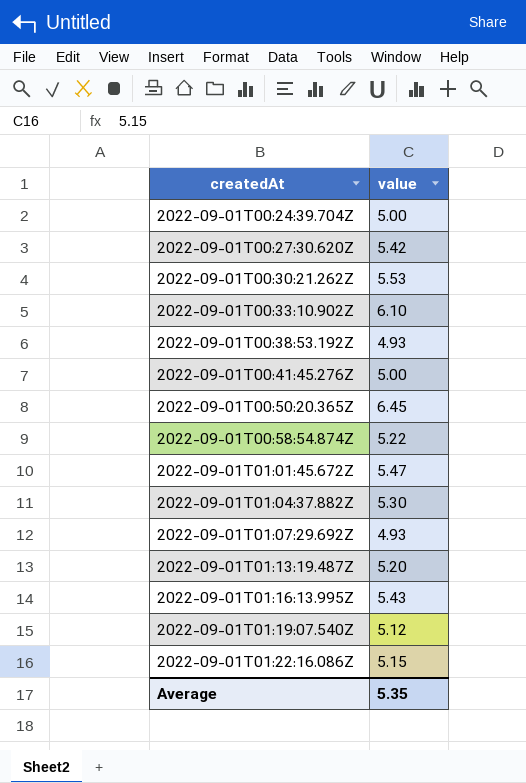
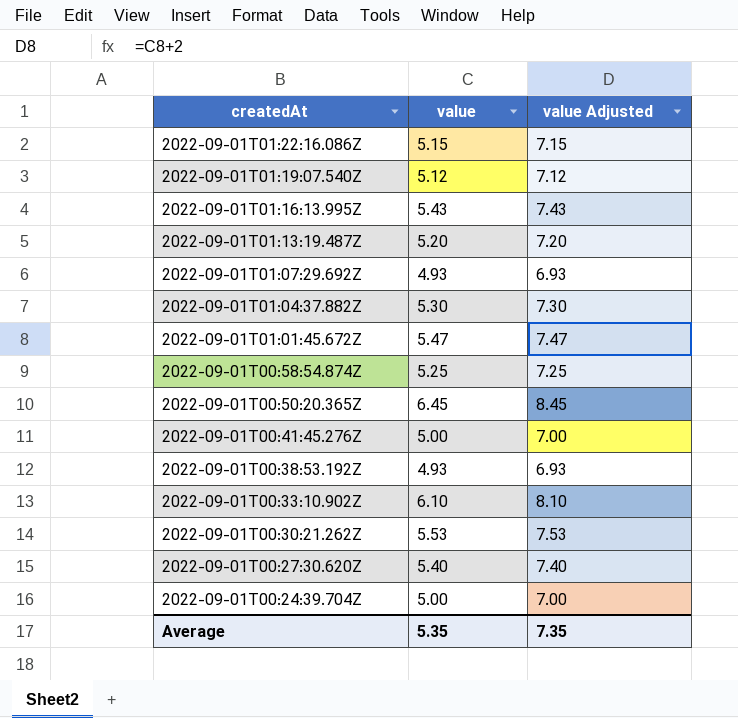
row order: createdAt ascending -> createdAt descending
column value Adjusted | formula: none -> [value] + 2
2022-09-01T00:58:54.874Z | value: 5.22 -> 5.25
2022-09-01T00:27:30.620Z | value: 5.42 -> 5.40

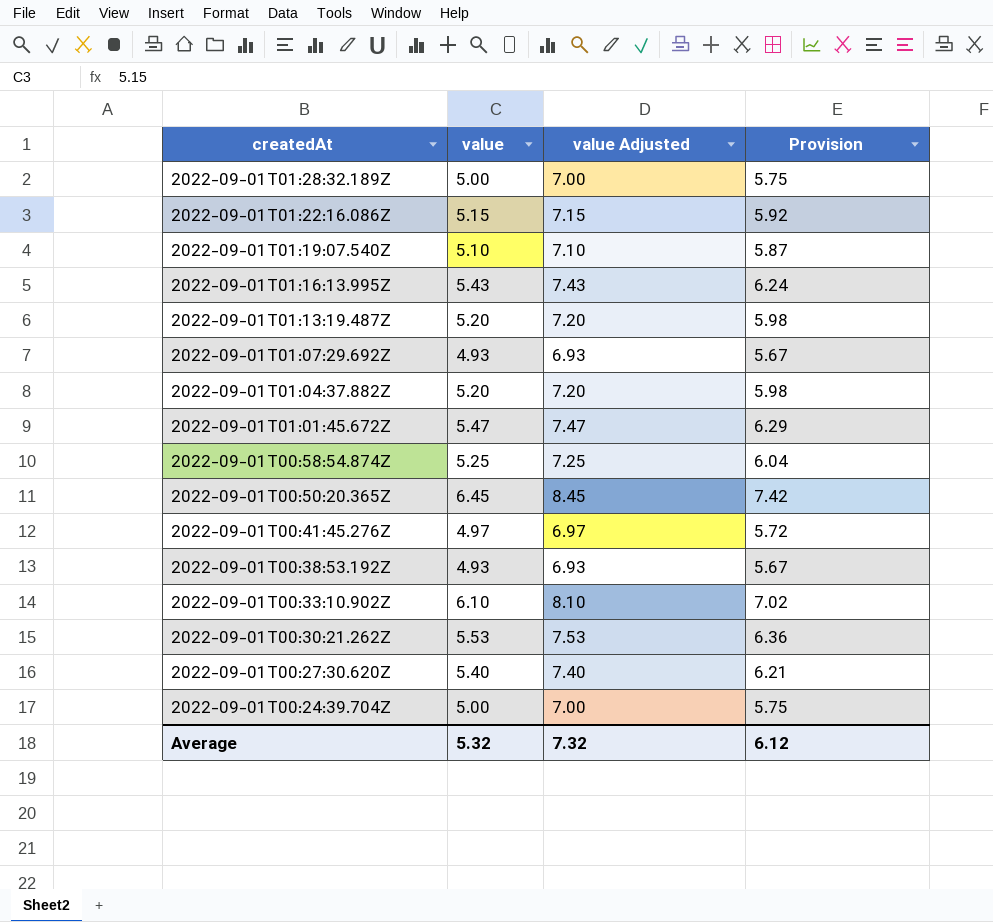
column Provision | formula: none -> [value] * 1.15
row 2022-09-01T01:28:32.189Z: none -> 5.00 | 7.00 | 5.75
2022-09-01T01:19:07.540Z | value: 5.12 -> 5.10
2022-09-01T01:19:07.540Z | value Adjusted: 7.12 -> 7.10
2022-09-01T01:04:37.882Z | value: 5.30 -> 5.20
2022-09-01T01:04:37.882Z | value Adjusted: 7.30 -> 7.20
2022-09-01T00:41:45.276Z | value: 5.00 -> 4.97
2022-09-01T00:41:45.276Z | value Adjusted: 7.00 -> 6.97
Average | value: 5.35 -> 5.32
Average | value Adjusted: 7.35 -> 7.32

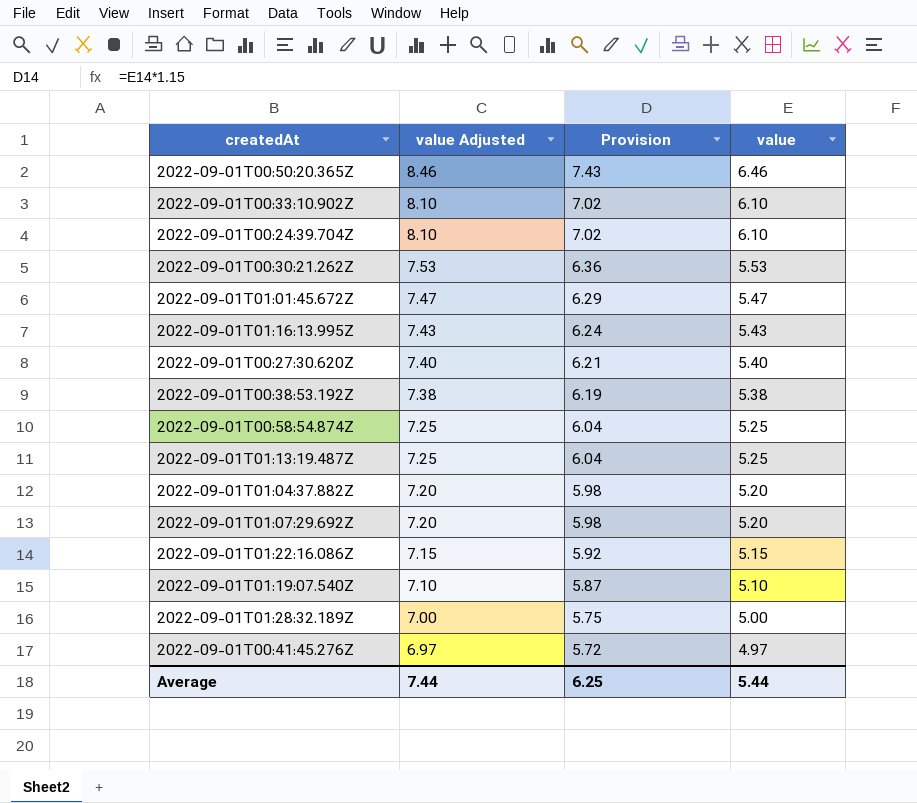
row order: createdAt descending -> value Adjusted descending
column value | position: 2 -> 4
2022-09-01T00:50:20.365Z | value Adjusted: 8.45 -> 8.46
2022-09-01T00:50:20.365Z | Provision: 7.42 -> 7.43
2022-09-01T00:50:20.365Z | value: 6.45 -> 6.46
2022-09-01T00:24:39.704Z | value Adjusted: 7.00 -> 8.10
2022-09-01T00:24:39.704Z | Provision: 5.75 -> 7.02
2022-09-01T00:24:39.704Z | value: 5.00 -> 6.10
2022-09-01T00:38:53.192Z | value Adjusted: 6.93 -> 7.38
2022-09-01T00:38:53.192Z | Provision: 5.67 -> 6.19
2022-09-01T00:38:53.192Z | value: 4.93 -> 5.38
2022-09-01T01:13:19.487Z | value Adjusted: 7.20 -> 7.25
2022-09-01T01:13:19.487Z | Provision: 5.98 -> 6.04
2022-09-01T01:13:19.487Z | value: 5.20 -> 5.25
2022-09-01T01:07:29.692Z | value Adjusted: 6.93 -> 7.20
2022-09-01T01:07:29.692Z | Provision: 5.67 -> 5.98
2022-09-01T01:07:29.692Z | value: 4.93 -> 5.20
Average | value Adjusted: 7.32 -> 7.44
Average | Provision: 6.12 -> 6.25
Average | value: 5.32 -> 5.44

